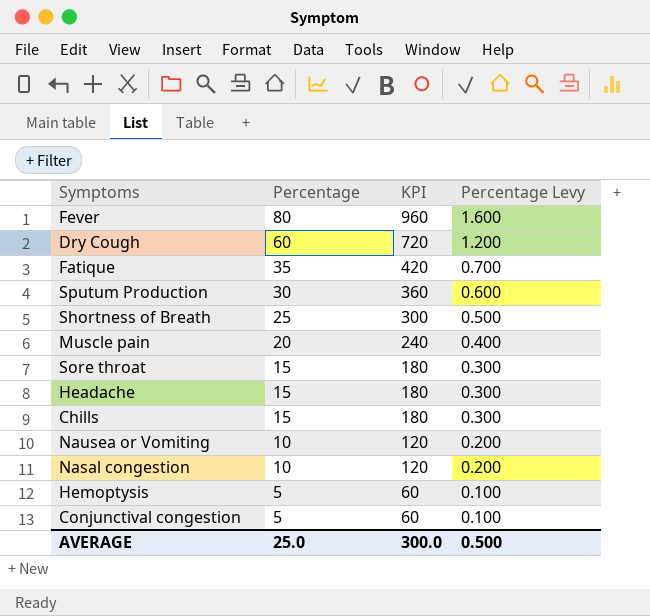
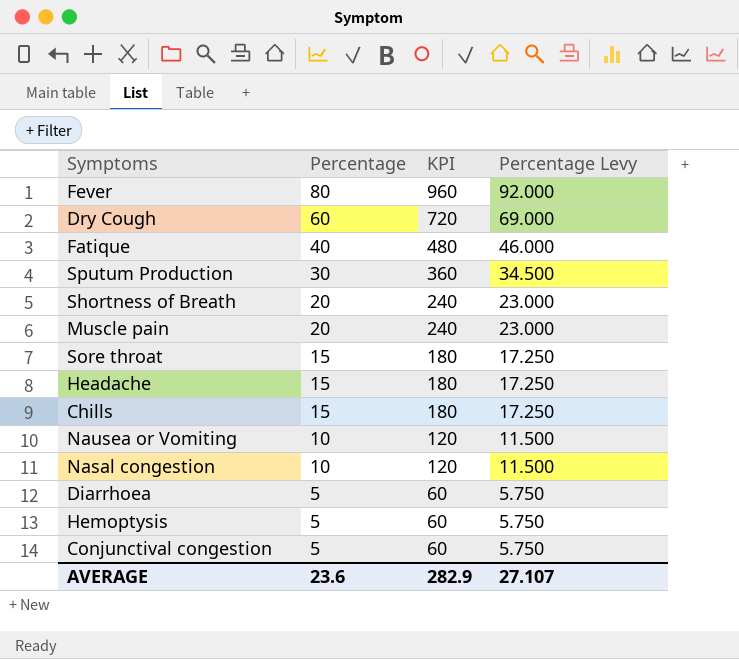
column Percentage Levy | formula: [Percentage] * 0.02 -> [Percentage] * 1.15
Fatique | Percentage: 35 -> 40
Fatique | KPI: 420 -> 480
Shortness of Breath | Percentage: 25 -> 20
Shortness of Breath | KPI: 300 -> 240
row Diarrhoea: none -> 5 | 60 | 5.750
AVERAGE | Percentage: 25.0 -> 23.6
AVERAGE | KPI: 300.0 -> 282.9
AVERAGE | Percentage Levy: 0.500 -> 27.107

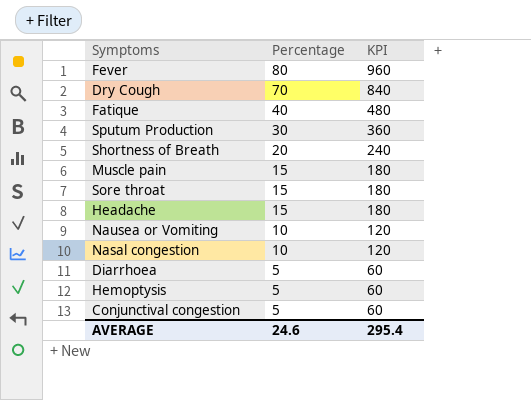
column Percentage Levy | formula: [Percentage] * 1.15 -> none
row Chills: 15 | 180 | 17.250 -> none
Dry Cough | Percentage: 60 -> 70
Dry Cough | KPI: 720 -> 840
Muscle pain | Percentage: 20 -> 15
Muscle pain | KPI: 240 -> 180
AVERAGE | Percentage: 23.6 -> 24.6
AVERAGE | KPI: 282.9 -> 295.4

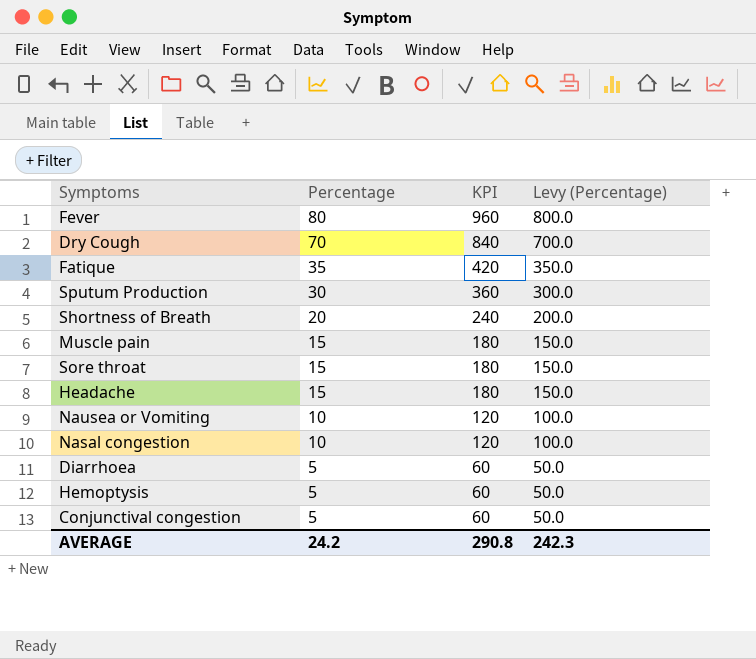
column Levy (Percentage) | formula: none -> [Percentage] * 10
Fatique | Percentage: 40 -> 35
Fatique | KPI: 480 -> 420
AVERAGE | Percentage: 24.6 -> 24.2
AVERAGE | KPI: 295.4 -> 290.8

